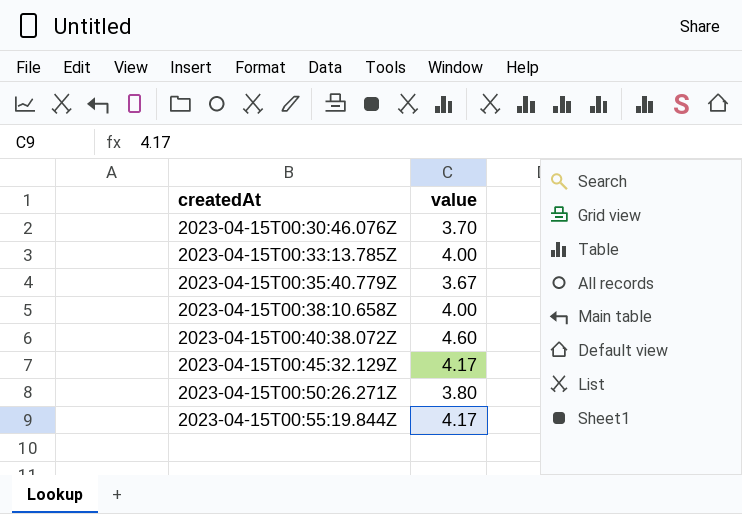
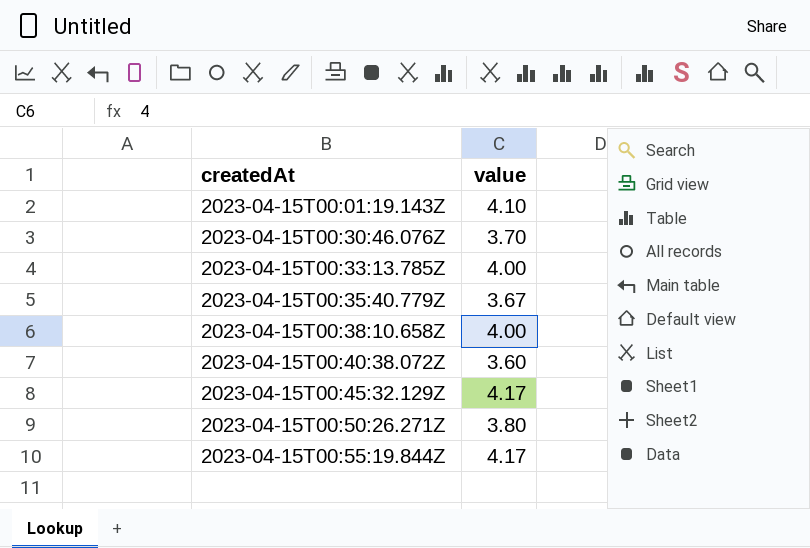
row 2023-04-15T00:01:19.143Z: none -> 4.10
2023-04-15T00:40:38.072Z | value: 4.60 -> 3.60

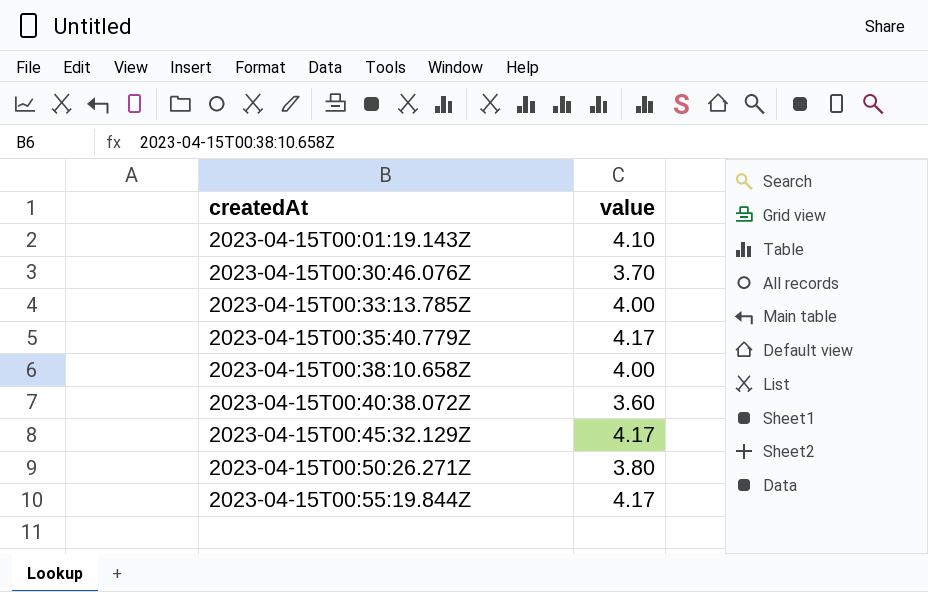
2023-04-15T00:35:40.779Z | value: 3.67 -> 4.17

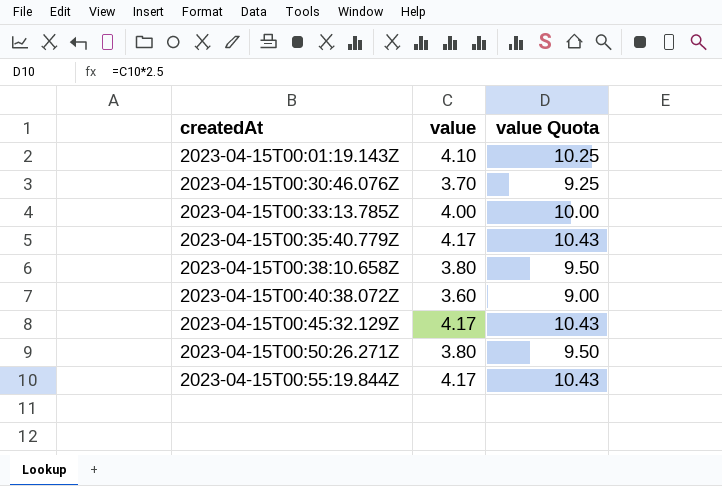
column value Quota | formula: none -> [value] * 2.5
2023-04-15T00:38:10.658Z | value: 4.00 -> 3.80

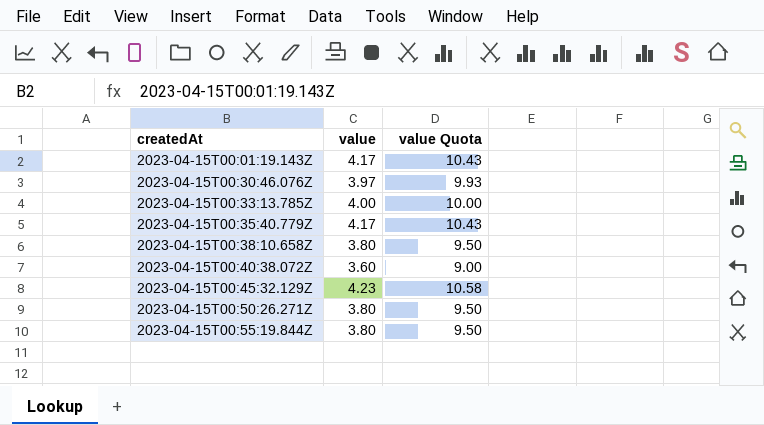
2023-04-15T00:01:19.143Z | value: 4.10 -> 4.17
2023-04-15T00:01:19.143Z | value Quota: 10.25 -> 10.43
2023-04-15T00:30:46.076Z | value: 3.70 -> 3.97
2023-04-15T00:30:46.076Z | value Quota: 9.25 -> 9.93
2023-04-15T00:45:32.129Z | value: 4.17 -> 4.23
2023-04-15T00:45:32.129Z | value Quota: 10.43 -> 10.58
2023-04-15T00:55:19.844Z | value: 4.17 -> 3.80
2023-04-15T00:55:19.844Z | value Quota: 10.43 -> 9.50

